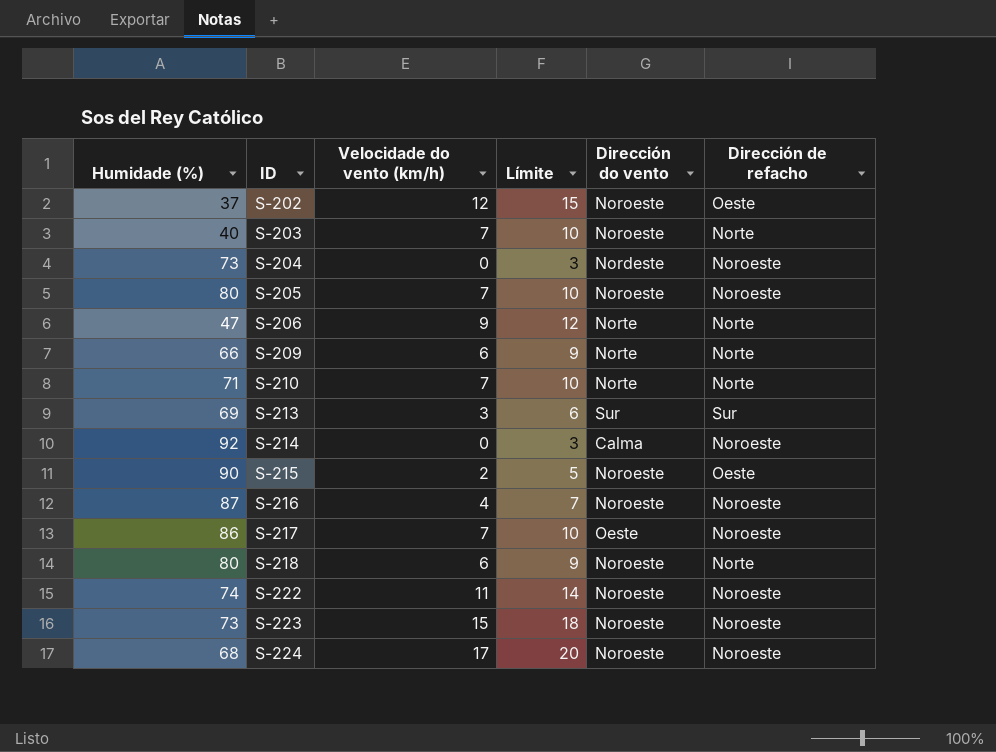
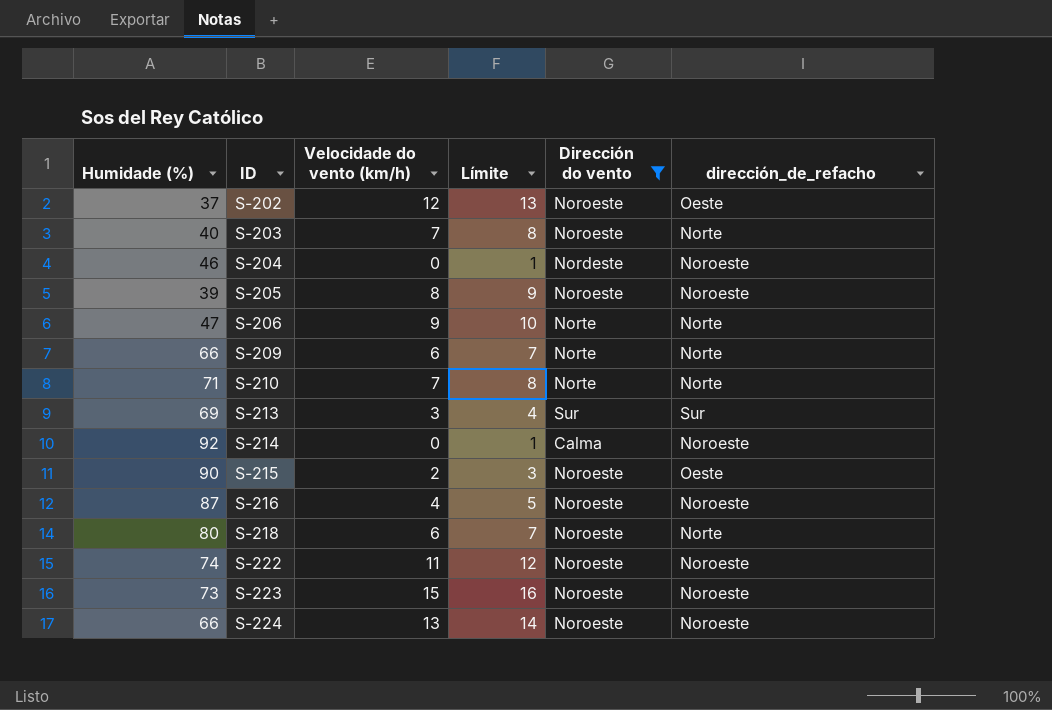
filter: none -> Dirección do vento != Oeste
column Límite | formula: [Velocidade do vento (km/h)] + 3 -> [Velocidade do vento (km/h)] + 1
column name: Dirección de refacho -> dirección_de_refacho
S-204 | Humidade (%): 73 -> 46
S-205 | Humidade (%): 80 -> 39
S-205 | Velocidade do vento (km/h): 7 -> 8
S-224 | Humidade (%): 68 -> 66
S-224 | Velocidade do vento (km/h): 17 -> 13

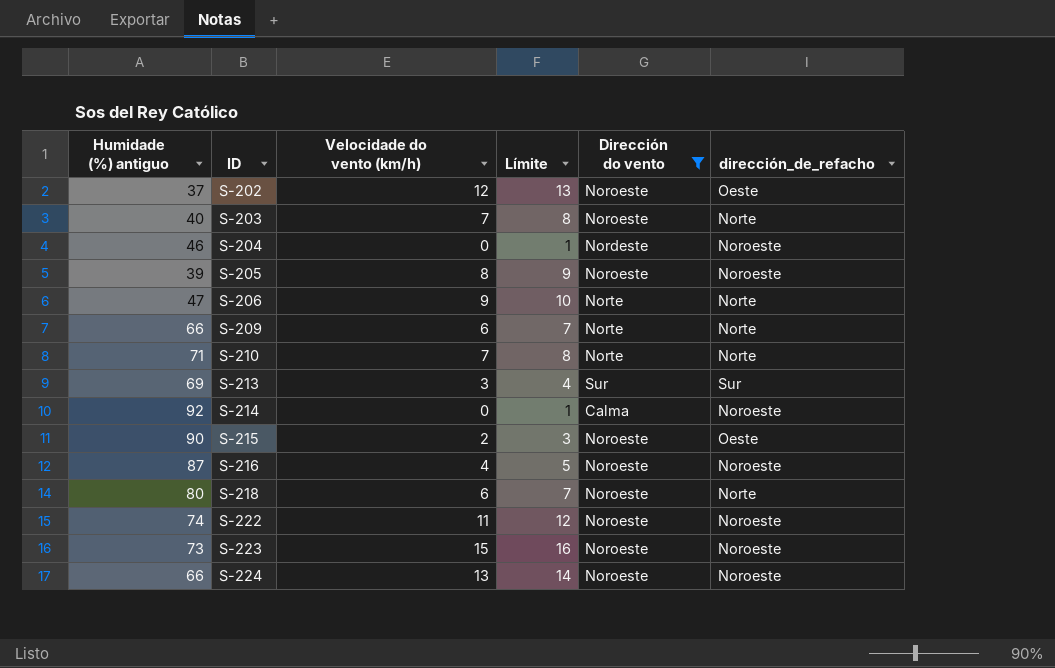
column name: Humidade (%) -> Humidade (%) antiguo

